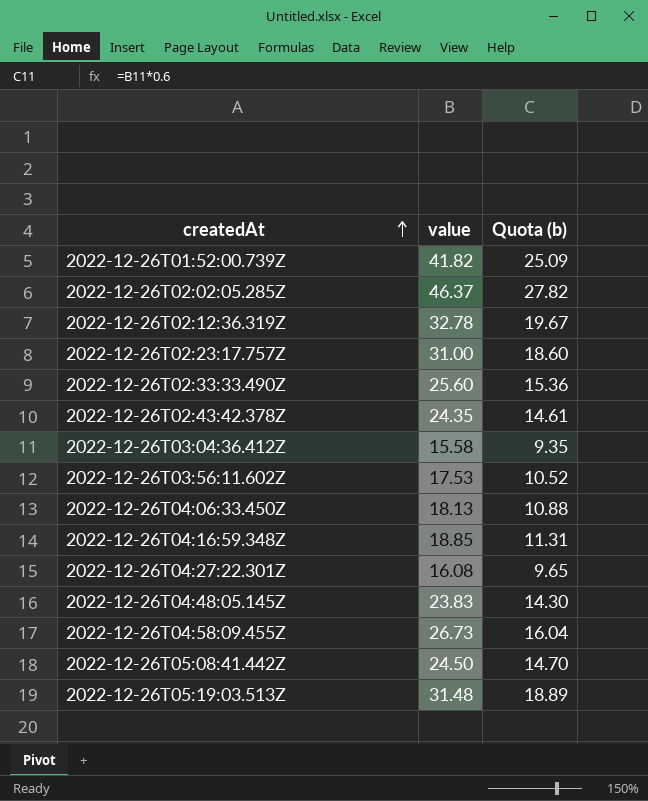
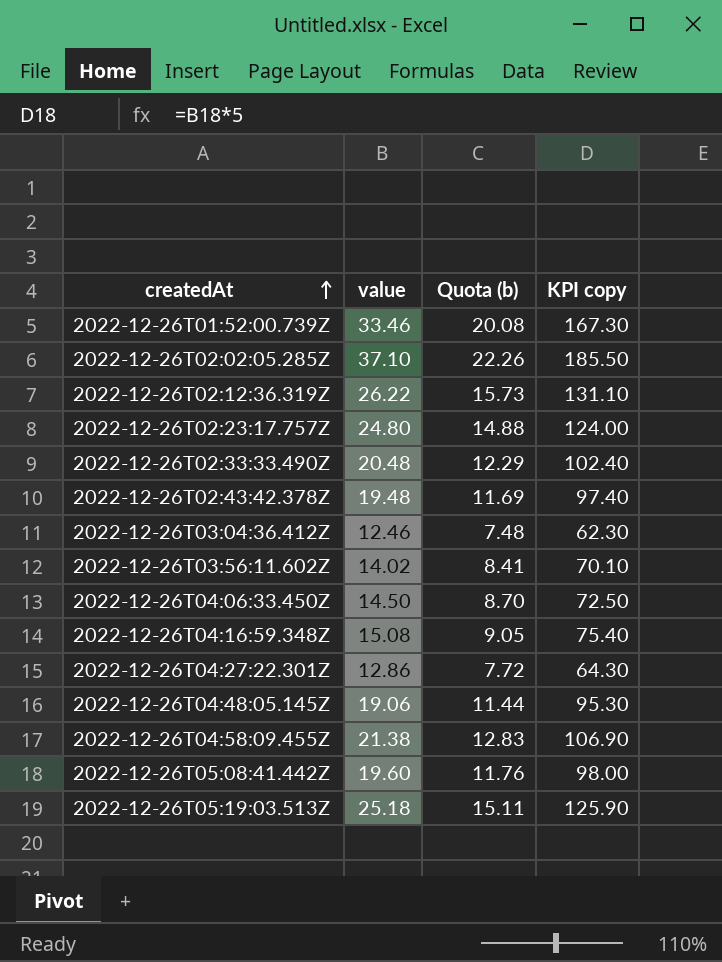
column KPI copy | formula: none -> [value] * 5
2022-12-26T01:52:00.739Z | value: 41.82 -> 33.46
2022-12-26T01:52:00.739Z | Quota (b): 25.09 -> 20.08
2022-12-26T02:02:05.285Z | value: 46.37 -> 37.10
2022-12-26T02:02:05.285Z | Quota (b): 27.82 -> 22.26
2022-12-26T02:12:36.319Z | value: 32.78 -> 26.22
2022-12-26T02:12:36.319Z | Quota (b): 19.67 -> 15.73
2022-12-26T02:23:17.757Z | value: 31.00 -> 24.80
2022-12-26T02:23:17.757Z | Quota (b): 18.60 -> 14.88
2022-12-26T02:33:33.490Z | value: 25.60 -> 20.48
2022-12-26T02:33:33.490Z | Quota (b): 15.36 -> 12.29
2022-12-26T02:43:42.378Z | value: 24.35 -> 19.48
2022-12-26T02:43:42.378Z | Quota (b): 14.61 -> 11.69
2022-12-26T03:04:36.412Z | value: 15.58 -> 12.46
2022-12-26T03:04:36.412Z | Quota (b): 9.35 -> 7.48
2022-12-26T03:56:11.602Z | value: 17.53 -> 14.02
2022-12-26T03:56:11.602Z | Quota (b): 10.52 -> 8.41
2022-12-26T04:06:33.450Z | value: 18.13 -> 14.50
2022-12-26T04:06:33.450Z | Quota (b): 10.88 -> 8.70
2022-12-26T04:16:59.348Z | value: 18.85 -> 15.08
2022-12-26T04:16:59.348Z | Quota (b): 11.31 -> 9.05
2022-12-26T04:27:22.301Z | value: 16.08 -> 12.86
2022-12-26T04:27:22.301Z | Quota (b): 9.65 -> 7.72
2022-12-26T04:48:05.145Z | value: 23.83 -> 19.06
2022-12-26T04:48:05.145Z | Quota (b): 14.30 -> 11.44
2022-12-26T04:58:09.455Z | value: 26.73 -> 21.38
2022-12-26T04:58:09.455Z | Quota (b): 16.04 -> 12.83
2022-12-26T05:08:41.442Z | value: 24.50 -> 19.60
2022-12-26T05:08:41.442Z | Quota (b): 14.70 -> 11.76
2022-12-26T05:19:03.513Z | value: 31.48 -> 25.18
2022-12-26T05:19:03.513Z | Quota (b): 18.89 -> 15.11

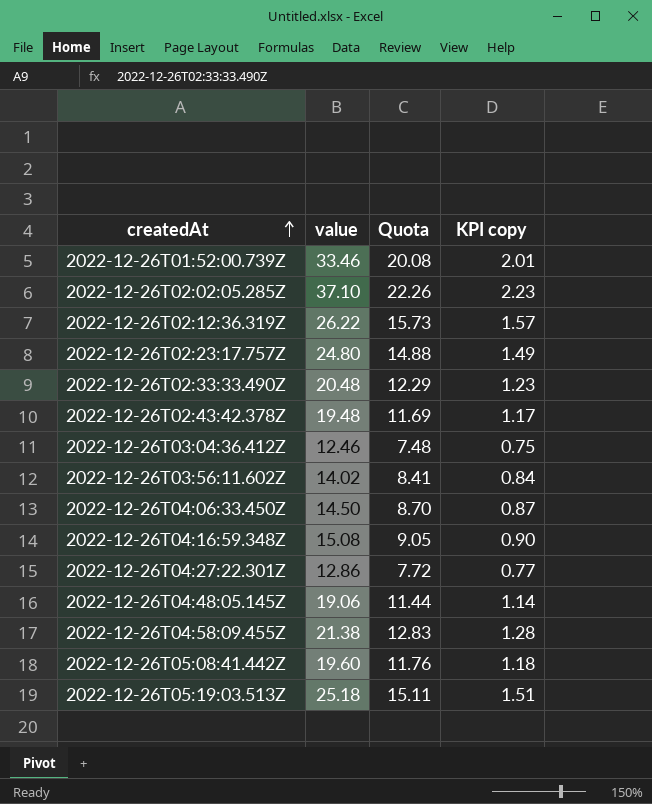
column name: Quota (b) -> Quota
column KPI copy | formula: [value] * 5 -> [value] * 0.06

